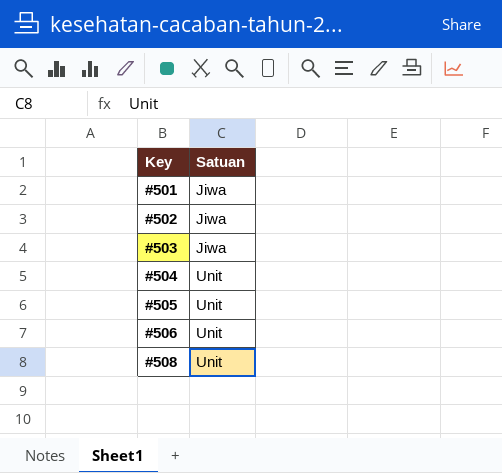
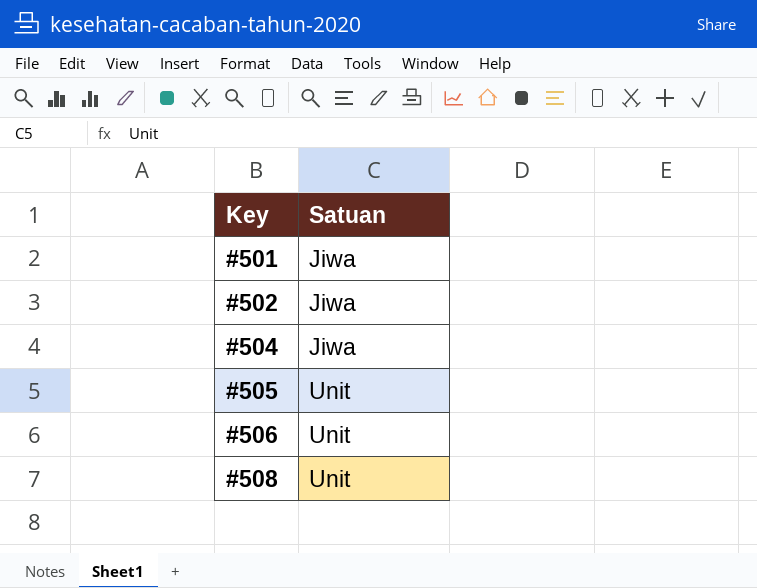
row #503: Jiwa -> none
#504 | Satuan: Unit -> Jiwa

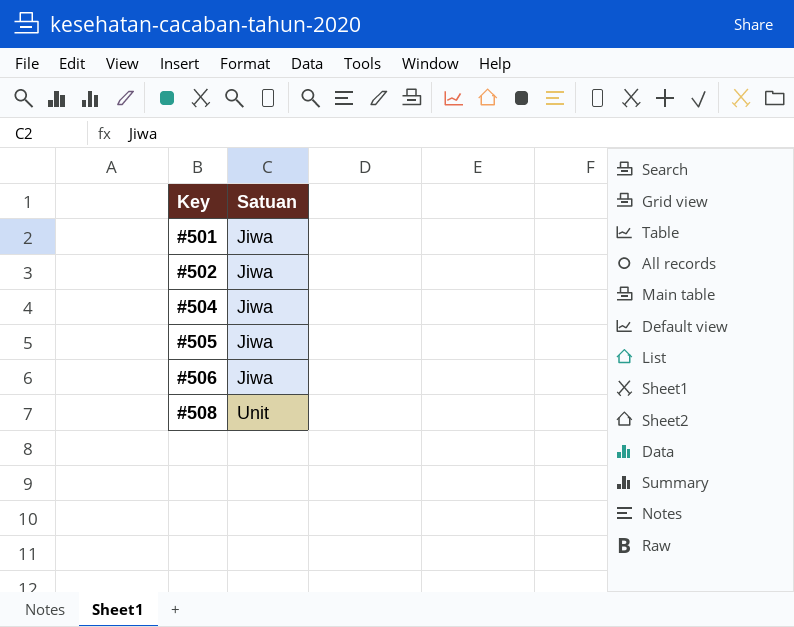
#505 | Satuan: Unit -> Jiwa
#506 | Satuan: Unit -> Jiwa

